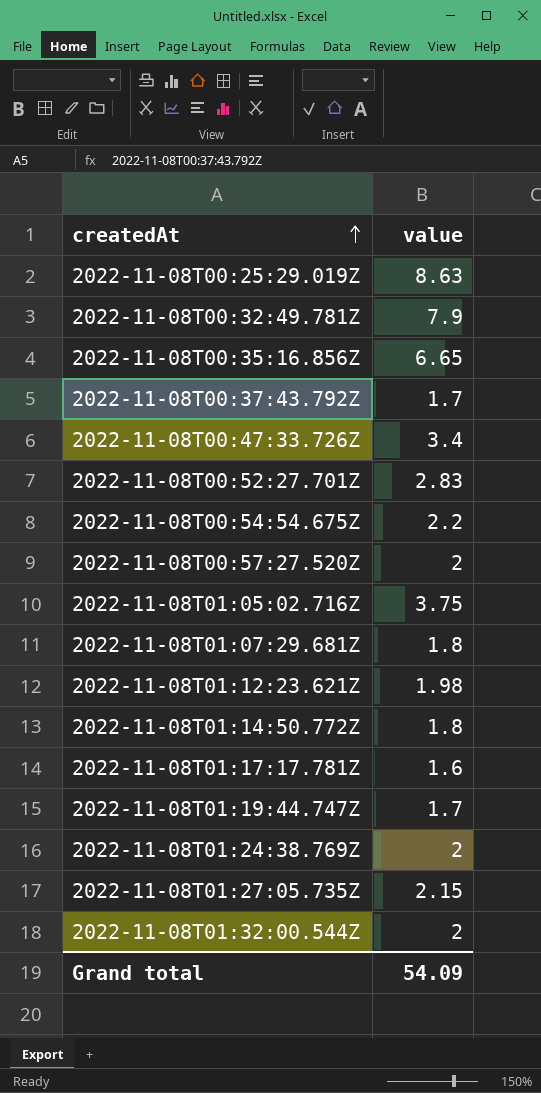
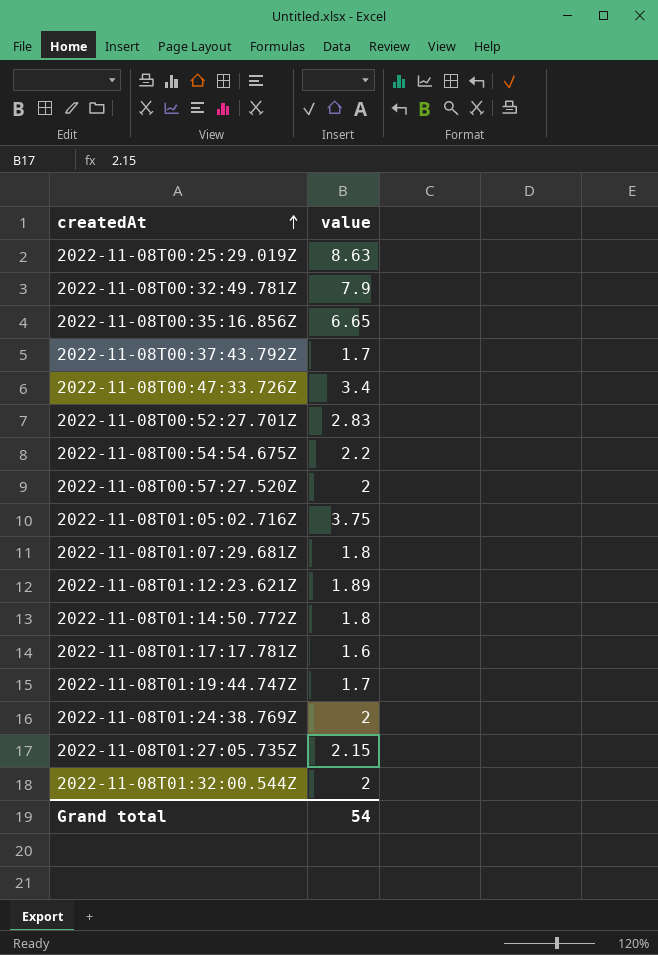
2022-11-08T01:12:23.621Z | value: 1.98 -> 1.89
Grand total | value: 54.09 -> 54

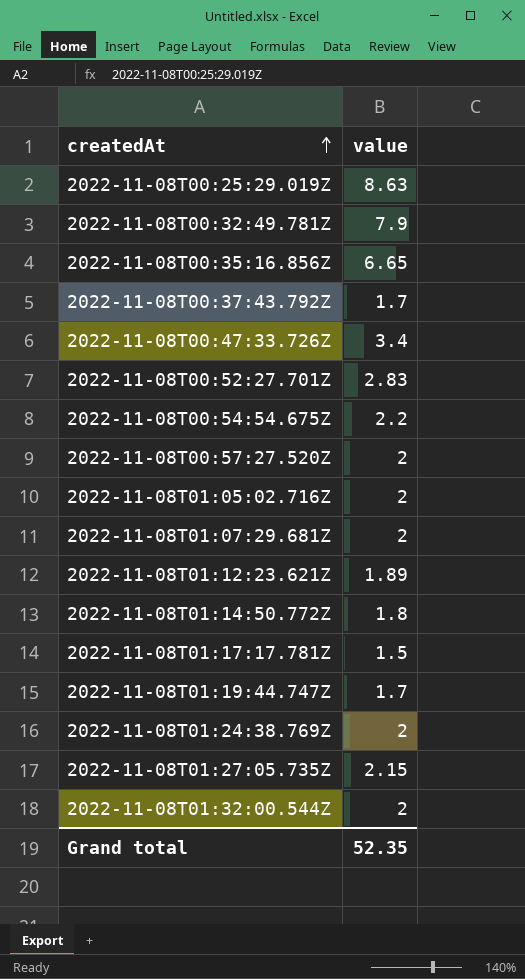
2022-11-08T01:05:02.716Z | value: 3.75 -> 2
2022-11-08T01:07:29.681Z | value: 1.8 -> 2
2022-11-08T01:17:17.781Z | value: 1.6 -> 1.5
Grand total | value: 54 -> 52.35

